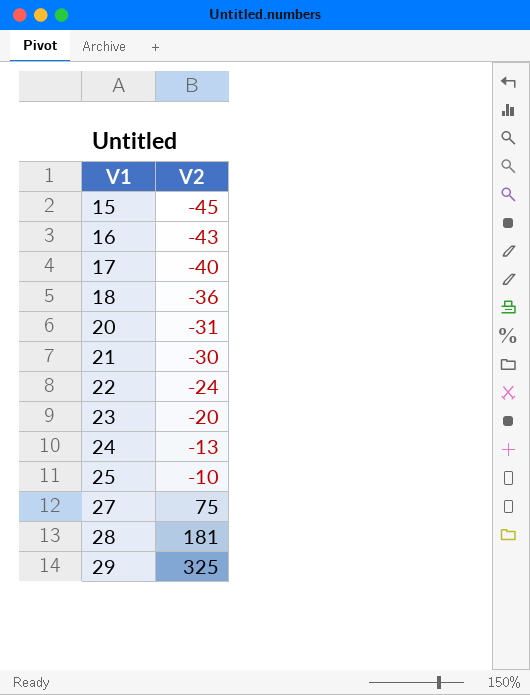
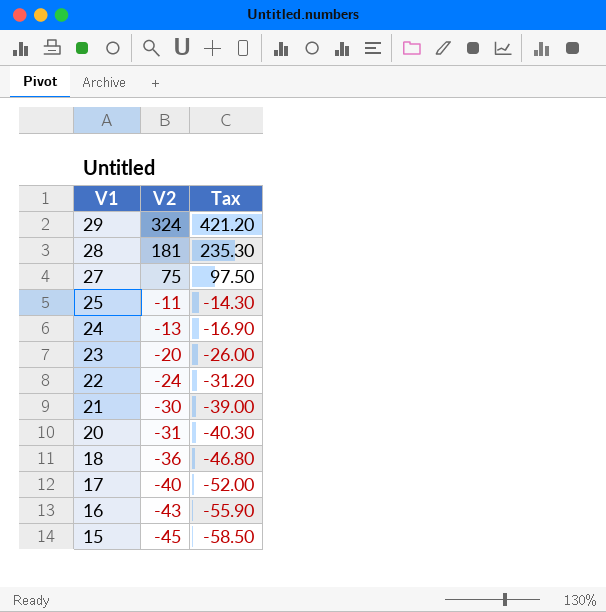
row order: V1 ascending -> V1 descending
column Tax | formula: none -> [V2] * 1.3
29 | V2: 325 -> 324
25 | V2: -10 -> -11

